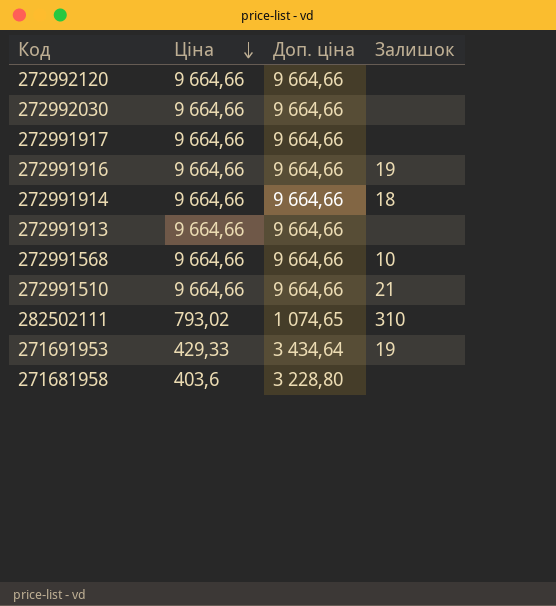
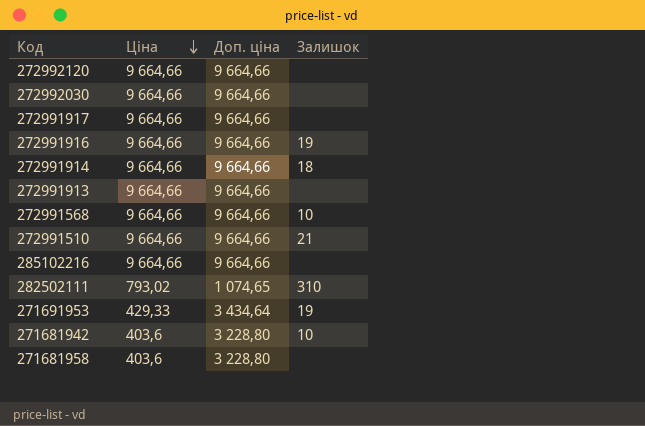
row 285102216: none -> 9 664,66 | 9 664,66 | none
row 271681942: none -> 403,6 | 3 228,80 | 10

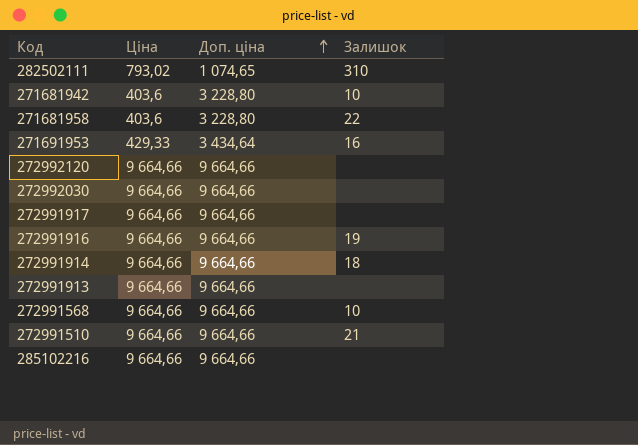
row order: Ціна descending -> Доп. ціна ascending
271681958 | Залишок: none -> 22
271691953 | Залишок: 19 -> 16

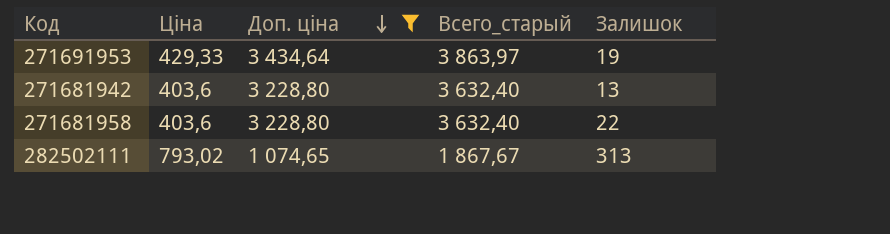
filter: none -> Доп. ціна != 9 664,66
row order: Доп. ціна ascending -> Доп. ціна descending
column Всего_старый | formula: none -> [Ціна] + [Доп. ціна]
271691953 | Залишок: 16 -> 19
271681942 | Залишок: 10 -> 13
282502111 | Залишок: 310 -> 313

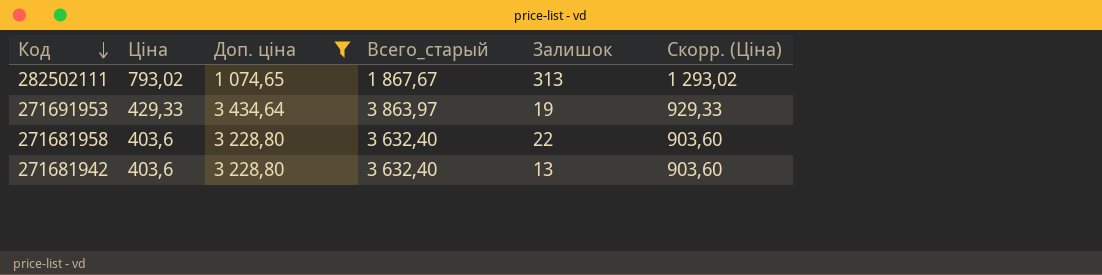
row order: Доп. ціна descending -> Код descending
column Скорр. (Ціна) | formula: none -> [Ціна] + 500

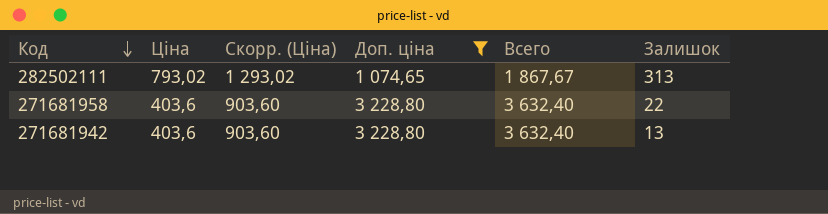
column Скорр. (Ціна) | position: 6 -> 3
column name: Всего_старый -> Всего
row 271691953: 429,33 | 3 434,64 | 3 863,97 | 19 | 929,33 -> none

